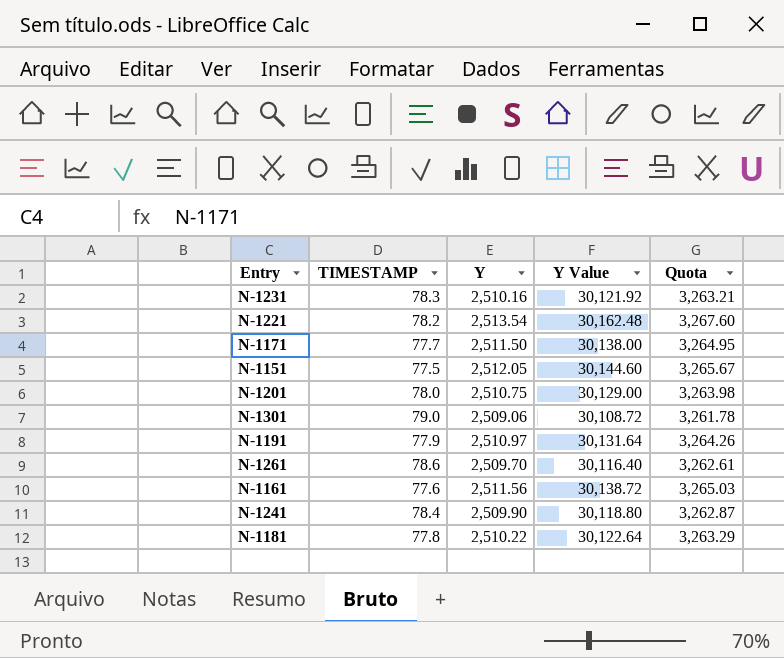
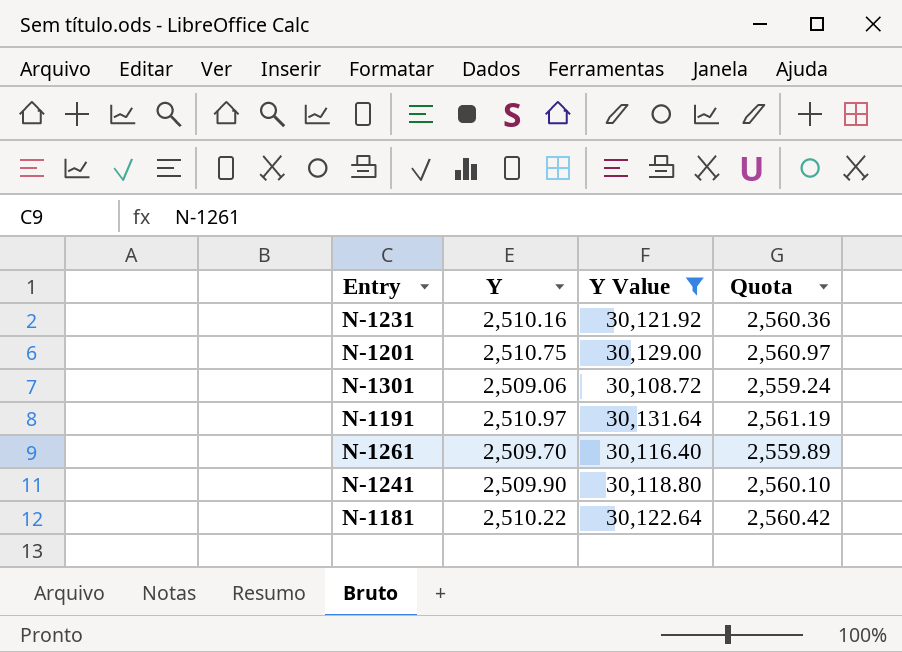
filter: none -> Y Value <= 30,131.64
column TIMESTAMP | position: 2 -> none
column Quota | formula: [Y] * 1.3 -> [Y] * 1.02

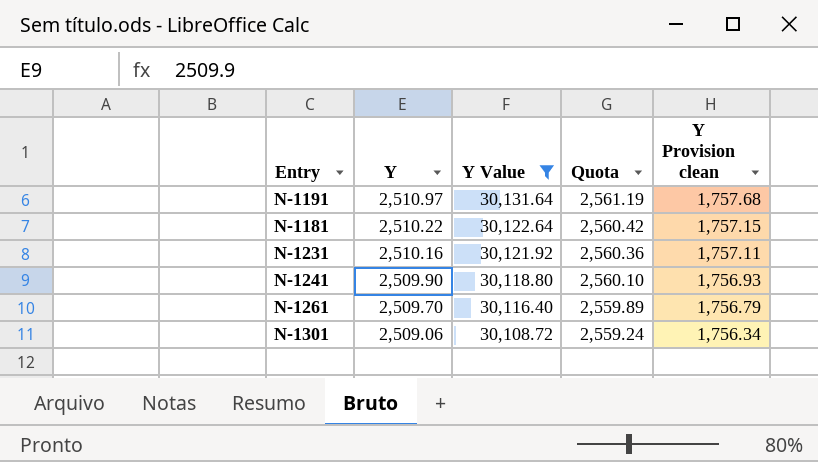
row order: none -> Y descending
column Y Provision clean | formula: none -> [Y] * 0.7
row N-1201: 2,510.75 | 30,129.00 | 2,560.97 -> none

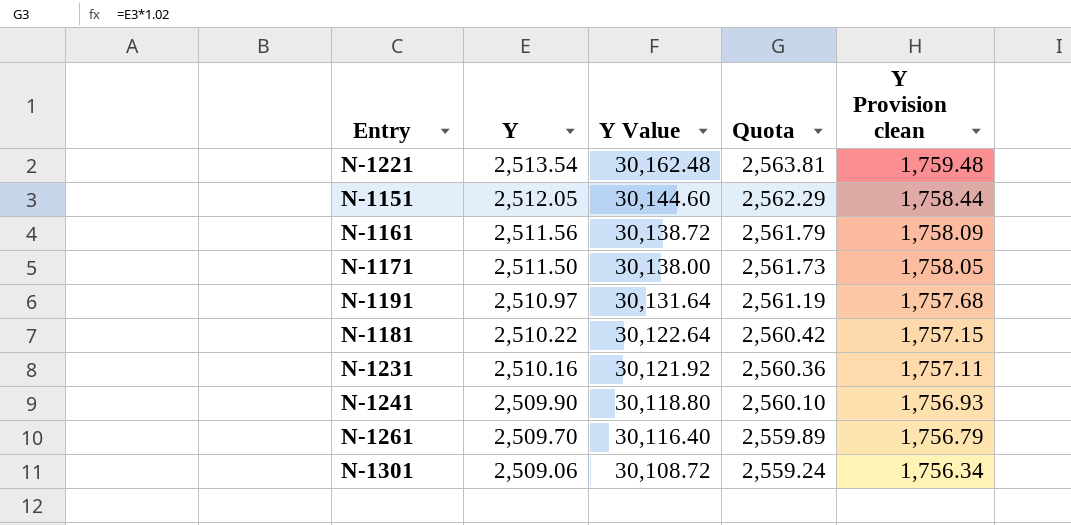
filter: Y Value <= 30,131.64 -> none

